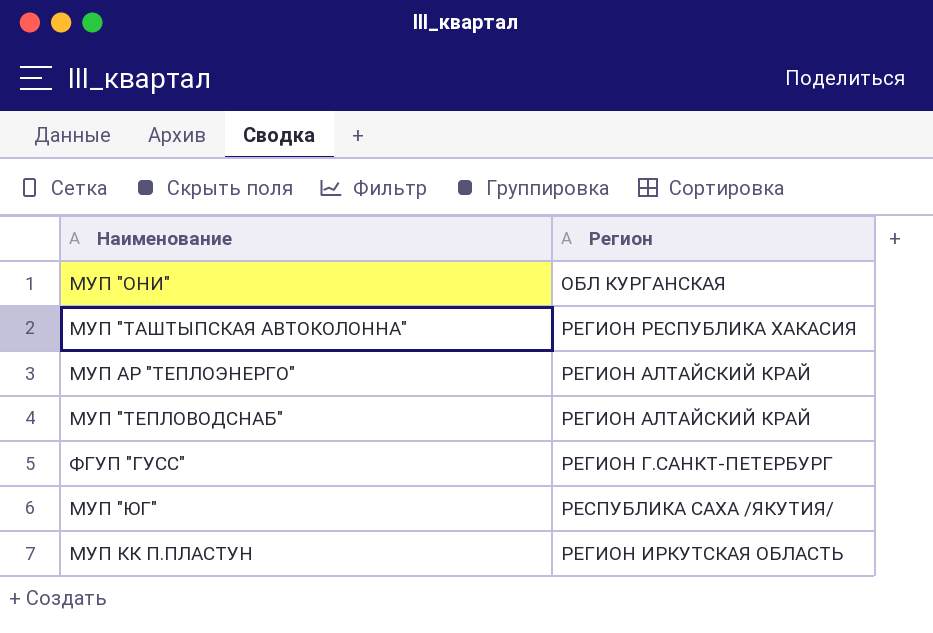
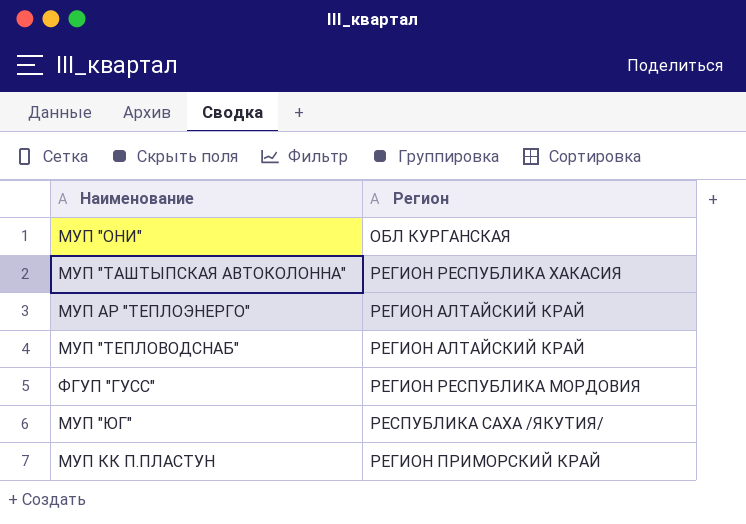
ФГУП "ГУСС" | Регион: РЕГИОН Г.САНКТ-ПЕТЕРБУРГ -> РЕГИОН РЕСПУБЛИКА МОРДОВИЯ
МУП КК П.ПЛАСТУН | Регион: РЕГИОН ИРКУТСКАЯ ОБЛАСТЬ -> РЕГИОН ПРИМОРСКИЙ КРАЙ

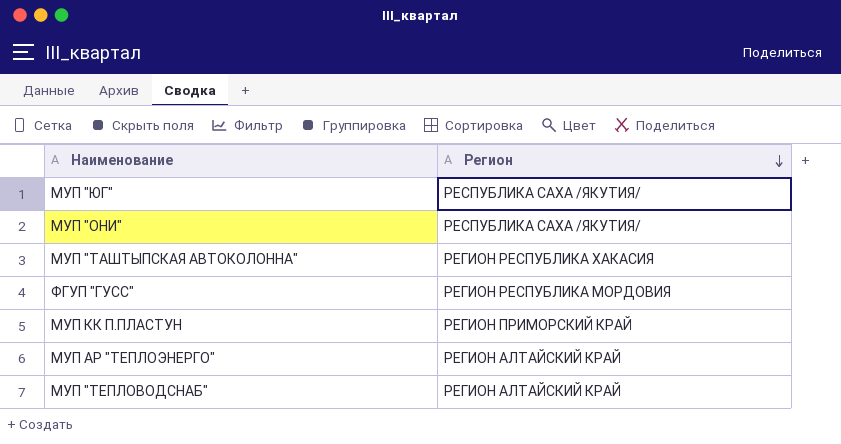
row order: none -> Регион descending
МУП "ОНИ" | Регион: ОБЛ КУРГАНСКАЯ -> РЕСПУБЛИКА САХА /ЯКУТИЯ/

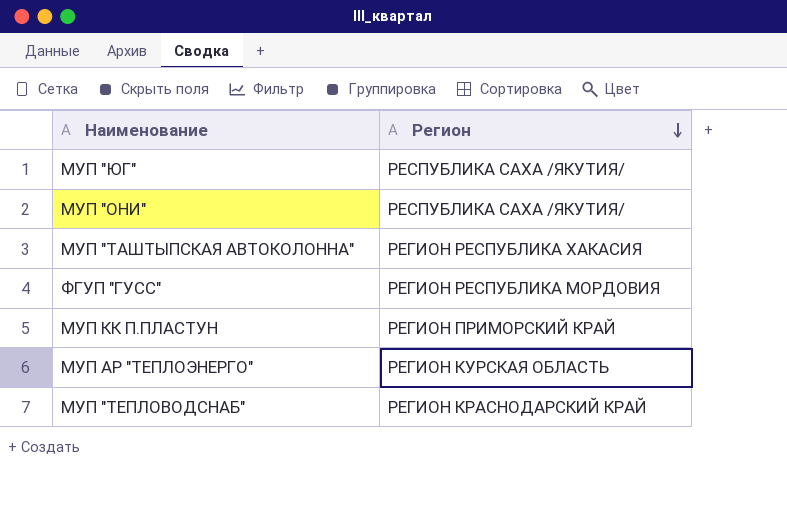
МУП АР "ТЕПЛОЭНЕРГО" | Регион: РЕГИОН АЛТАЙСКИЙ КРАЙ -> РЕГИОН КУРСКАЯ ОБЛАСТЬ
МУП "ТЕПЛОВОДСНАБ" | Регион: РЕГИОН АЛТАЙСКИЙ КРАЙ -> РЕГИОН КРАСНОДАРСКИЙ КРАЙ

